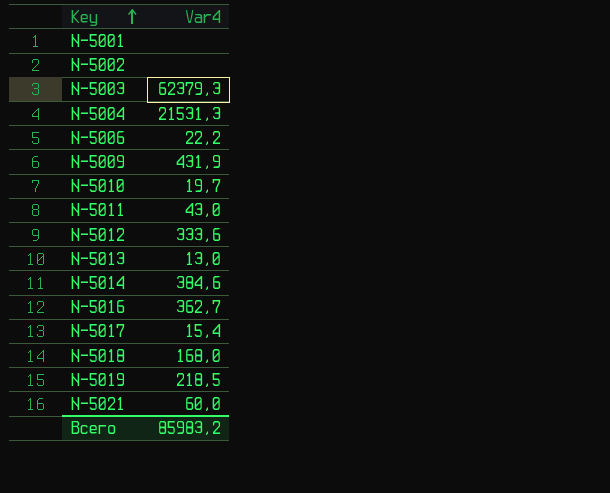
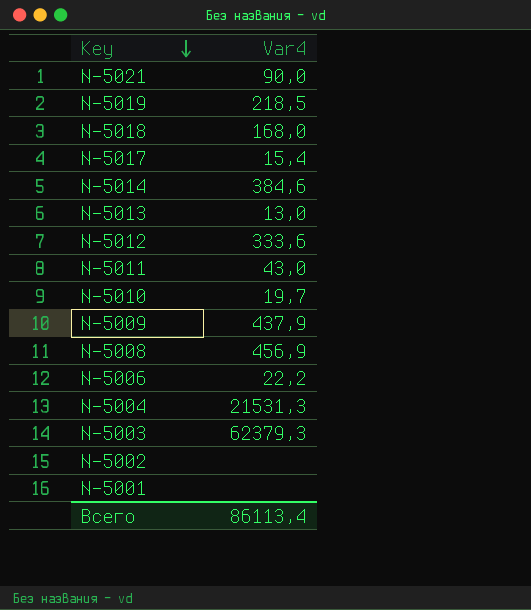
row order: Key ascending -> Key descending
row N-5016: 362,7 -> none
N-5021 | Var4: 60,0 -> 90,0
N-5009 | Var4: 431,9 -> 437,9
row N-5008: none -> 456,9
Всего | Var4: 85983,2 -> 86113,4

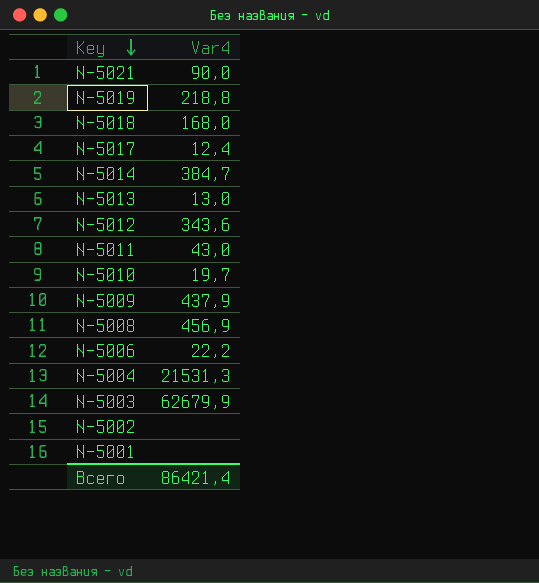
N-5019 | Var4: 218,5 -> 218,8
N-5017 | Var4: 15,4 -> 12,4
N-5014 | Var4: 384,6 -> 384,7
N-5012 | Var4: 333,6 -> 343,6
N-5003 | Var4: 62379,3 -> 62679,9
Всего | Var4: 86113,4 -> 86421,4

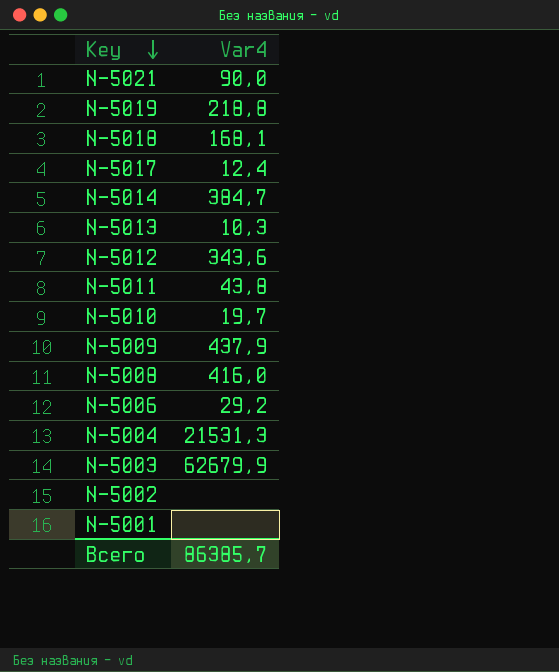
N-5018 | Var4: 168,0 -> 168,1
N-5013 | Var4: 13,0 -> 10,3
N-5011 | Var4: 43,0 -> 43,8
N-5008 | Var4: 456,9 -> 416,0
N-5006 | Var4: 22,2 -> 29,2
Всего | Var4: 86421,4 -> 86385,7

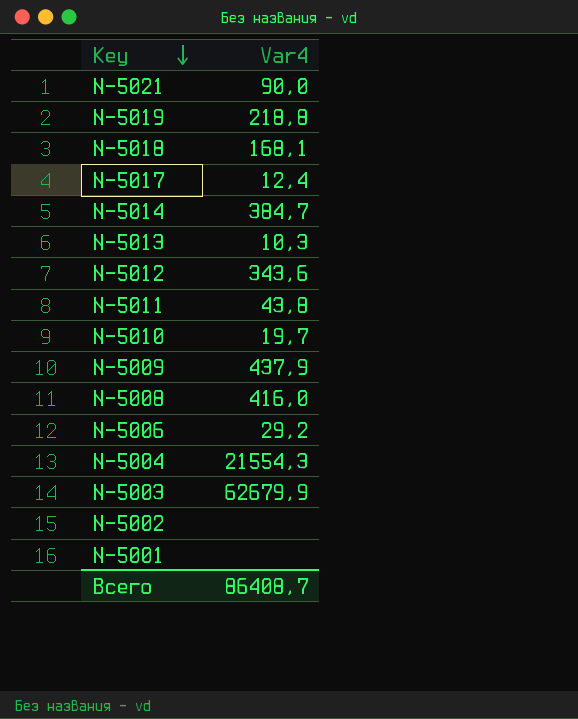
N-5004 | Var4: 21531,3 -> 21554,3
Всего | Var4: 86385,7 -> 86408,7

